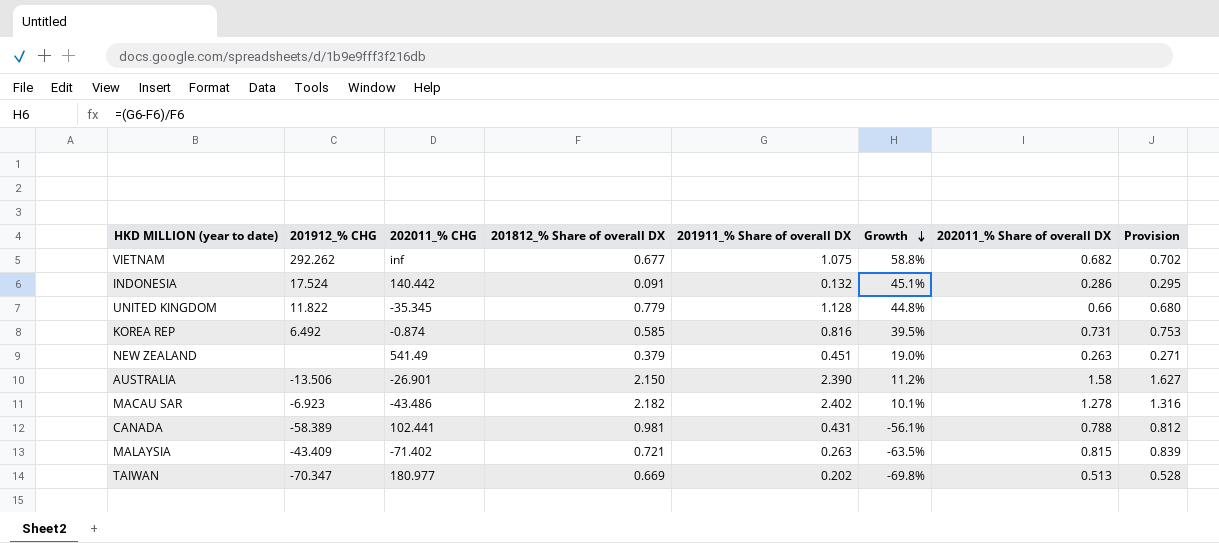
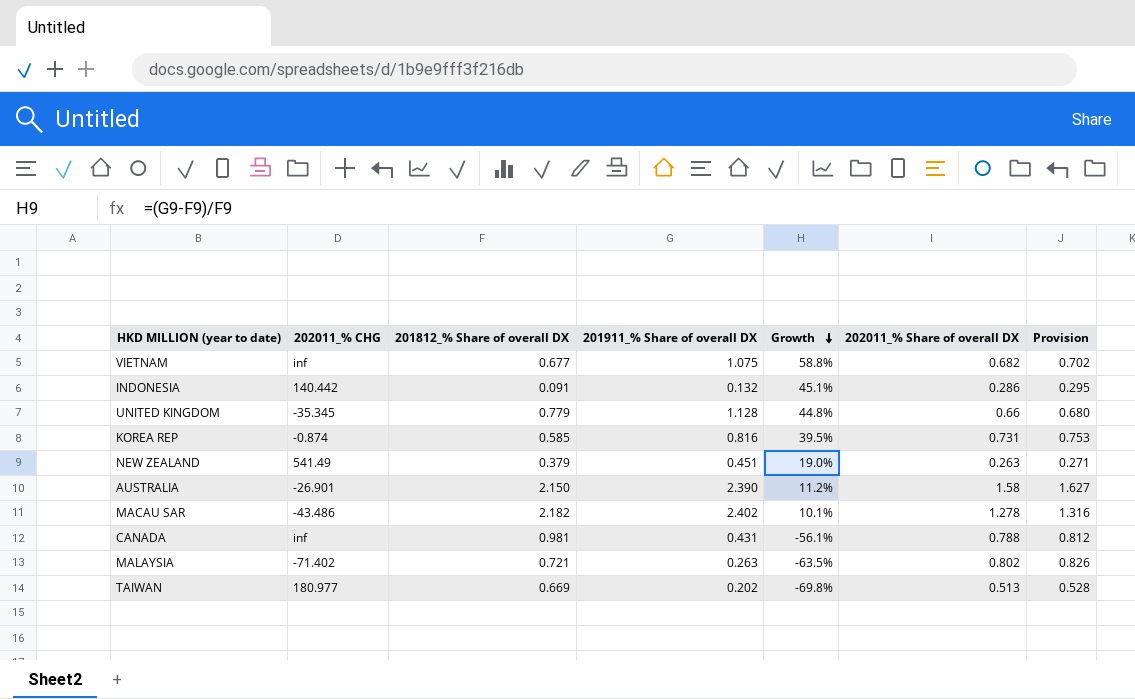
column 201912_% CHG | position: 2 -> none
CANADA | 202011_% CHG: 102.441 -> inf
MALAYSIA | 202011_% Share of overall DX: 0.815 -> 0.802
MALAYSIA | Provision: 0.839 -> 0.826

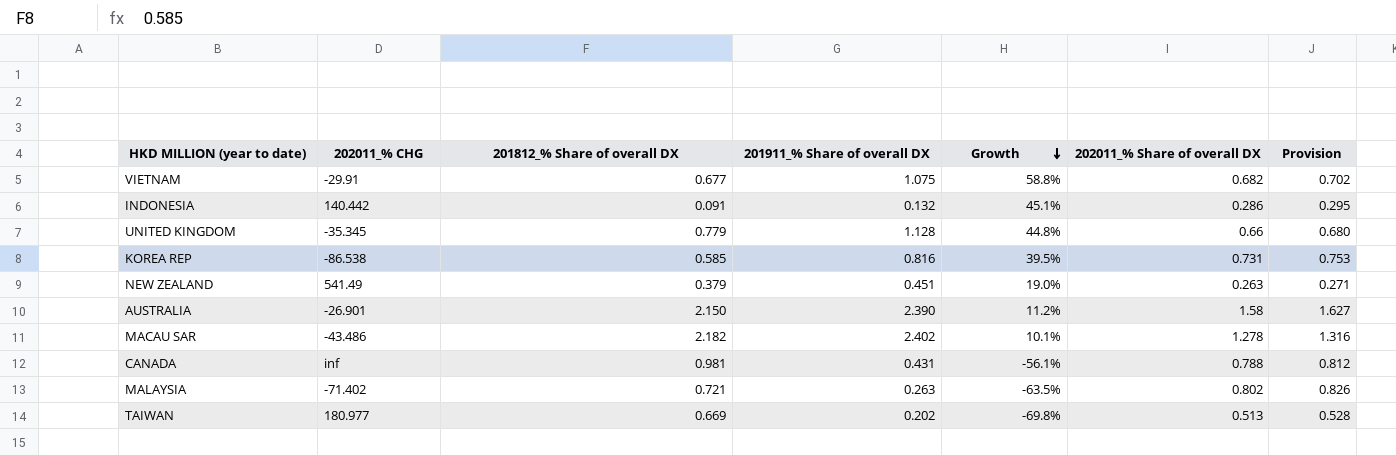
VIETNAM | 202011_% CHG: inf -> -29.91
KOREA REP | 202011_% CHG: -0.874 -> -86.538

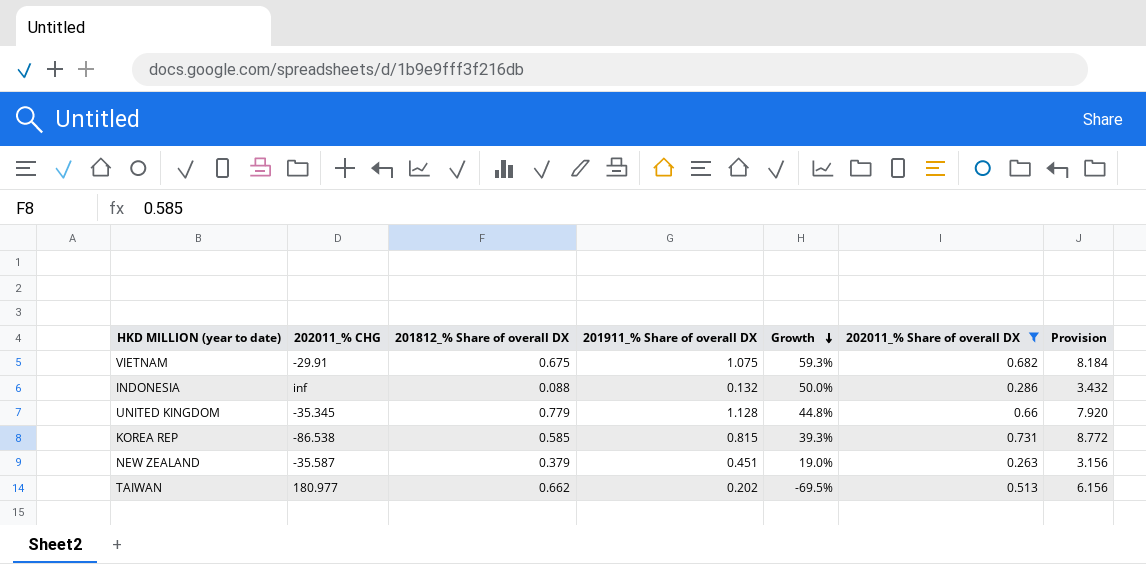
filter: none -> 202011_% Share of overall DX <= 0.731
column Provision | formula: [202011_% Share of overall DX] * 1.03 -> [202011_% Share of overall DX] * 12
VIETNAM | 201812_% Share of overall DX: 0.677 -> 0.675
VIETNAM | Growth: 58.8% -> 59.3%
INDONESIA | 202011_% CHG: 140.442 -> inf
INDONESIA | 201812_% Share of overall DX: 0.091 -> 0.088
INDONESIA | Growth: 45.1% -> 50.0%
KOREA REP | 201911_% Share of overall DX: 0.816 -> 0.815
KOREA REP | Growth: 39.5% -> 39.3%
NEW ZEALAND | 202011_% CHG: 541.49 -> -35.587
TAIWAN | 201812_% Share of overall DX: 0.669 -> 0.662
TAIWAN | Growth: -69.8% -> -69.5%

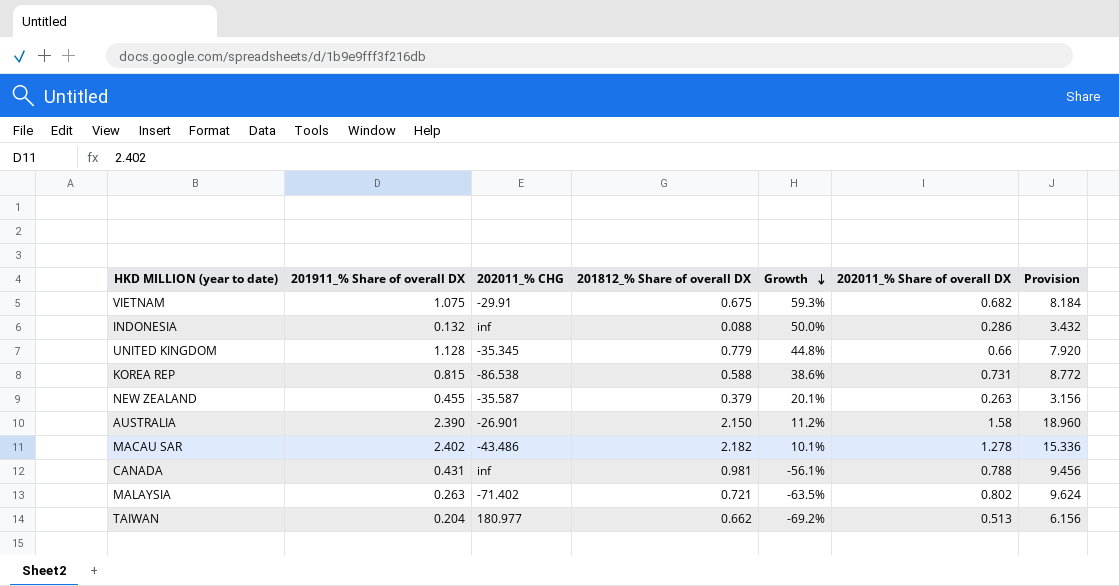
filter: 202011_% Share of overall DX <= 0.731 -> none
column 201911_% Share of overall DX | position: 4 -> 2
KOREA REP | 201812_% Share of overall DX: 0.585 -> 0.588
KOREA REP | Growth: 39.3% -> 38.6%
NEW ZEALAND | 201911_% Share of overall DX: 0.451 -> 0.455
NEW ZEALAND | Growth: 19.0% -> 20.1%
TAIWAN | 201911_% Share of overall DX: 0.202 -> 0.204
TAIWAN | Growth: -69.5% -> -69.2%

